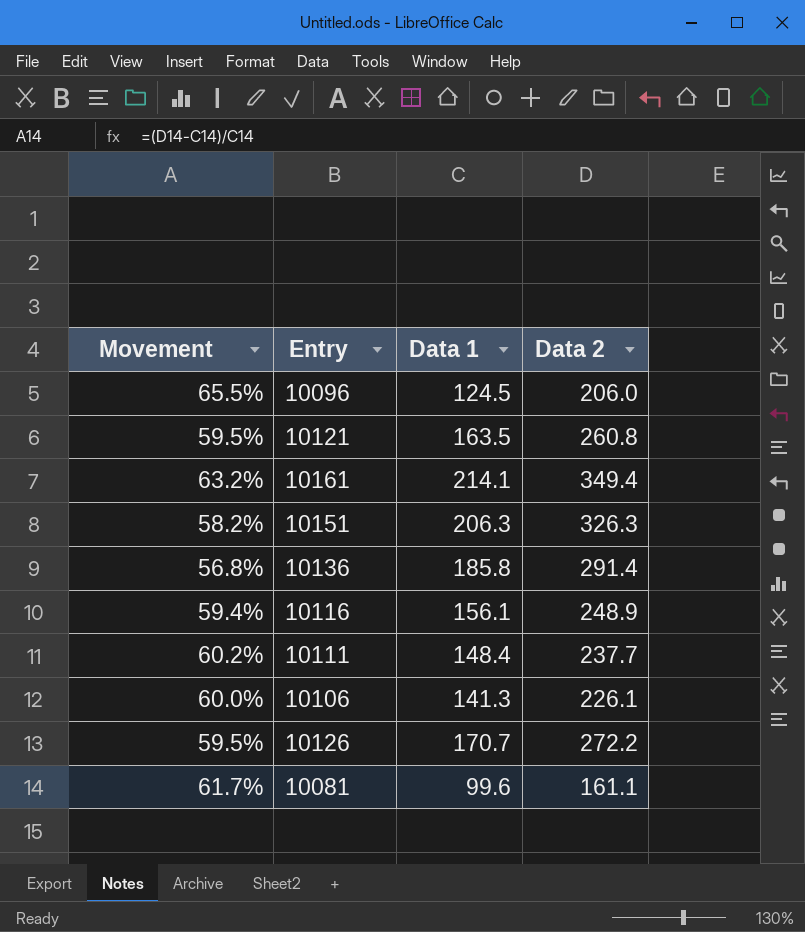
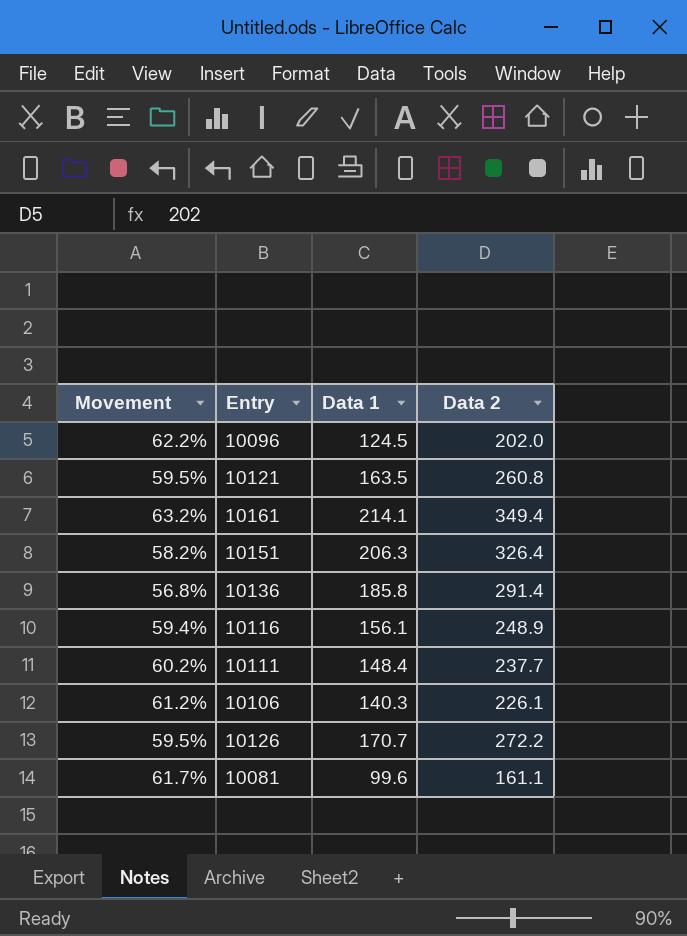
10096 | Movement: 65.5% -> 62.2%
10096 | Data 2: 206.0 -> 202.0
10151 | Data 2: 326.3 -> 326.4
10106 | Movement: 60.0% -> 61.2%
10106 | Data 1: 141.3 -> 140.3

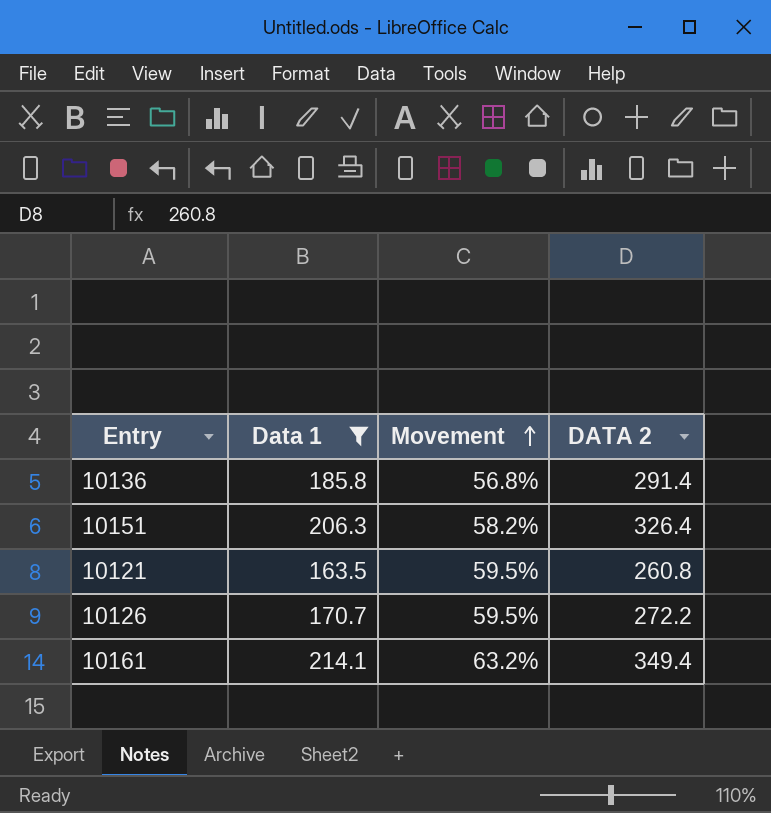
filter: none -> Data 1 >= 163.5
row order: none -> Movement ascending
column Movement | position: 1 -> 3
column name: Data 2 -> DATA 2

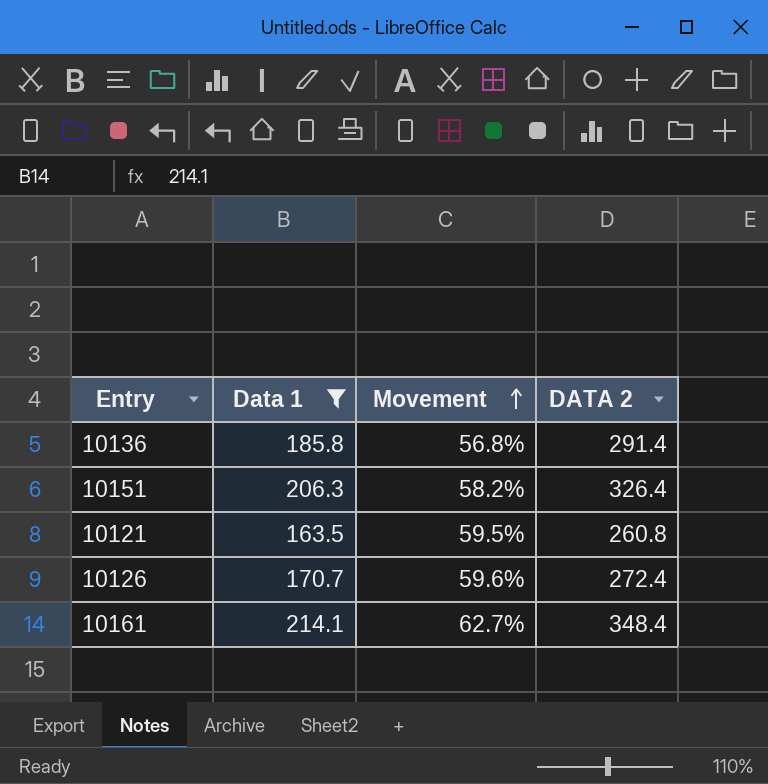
10126 | Movement: 59.5% -> 59.6%
10126 | DATA 2: 272.2 -> 272.4
10161 | Movement: 63.2% -> 62.7%
10161 | DATA 2: 349.4 -> 348.4

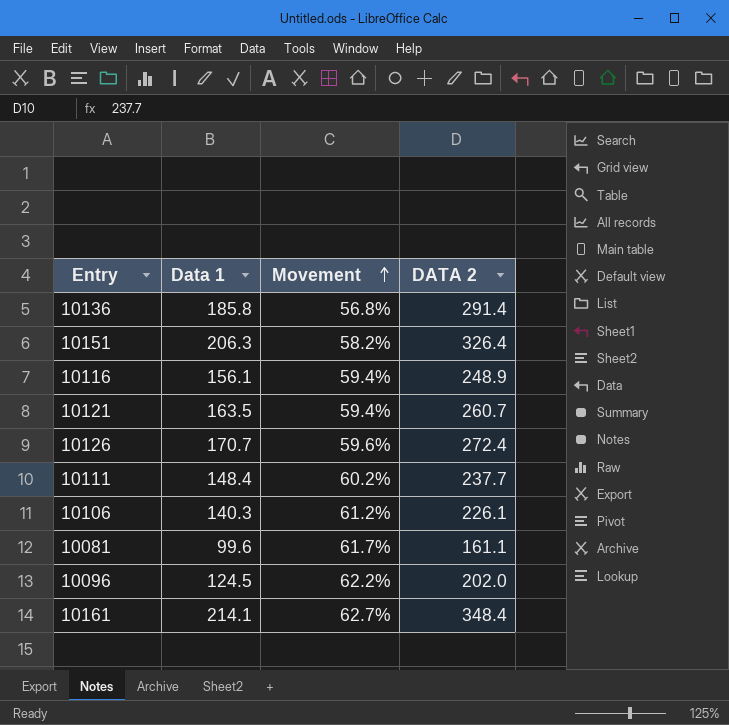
filter: Data 1 >= 163.5 -> none
10121 | Movement: 59.5% -> 59.4%
10121 | DATA 2: 260.8 -> 260.7

